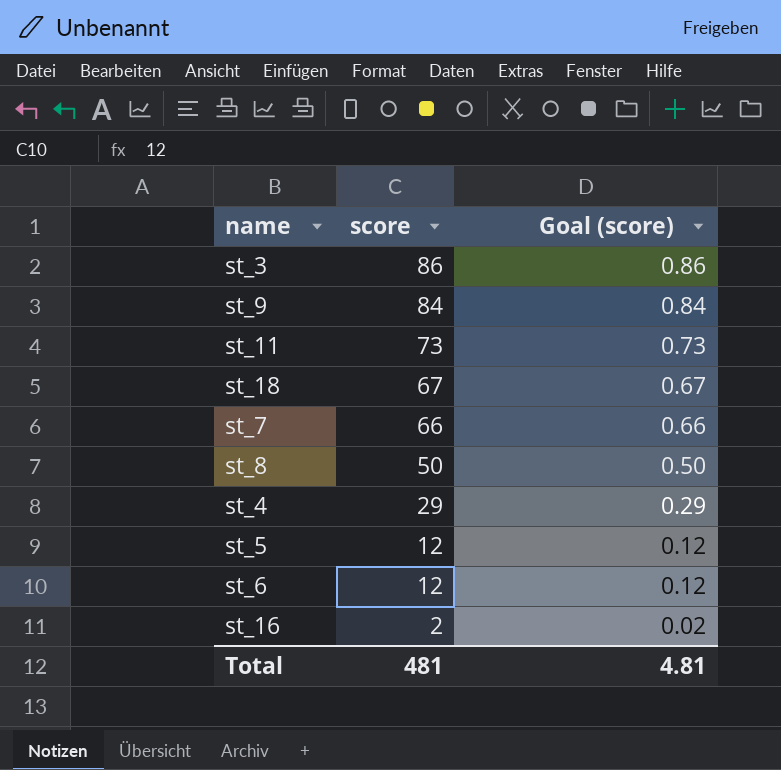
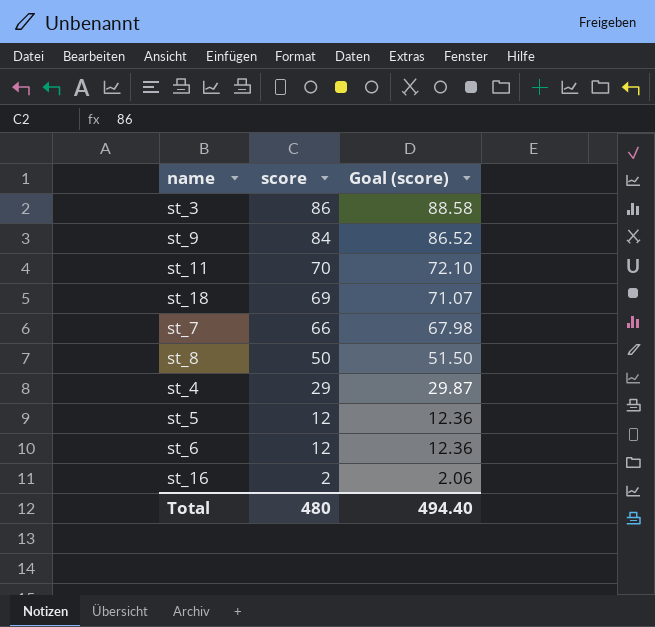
column Goal (score) | formula: [score] * 0.01 -> [score] * 1.03
st_11 | score: 73 -> 70
st_18 | score: 67 -> 69
Total | score: 481 -> 480
Total | Goal (score): 4.81 -> 494.40

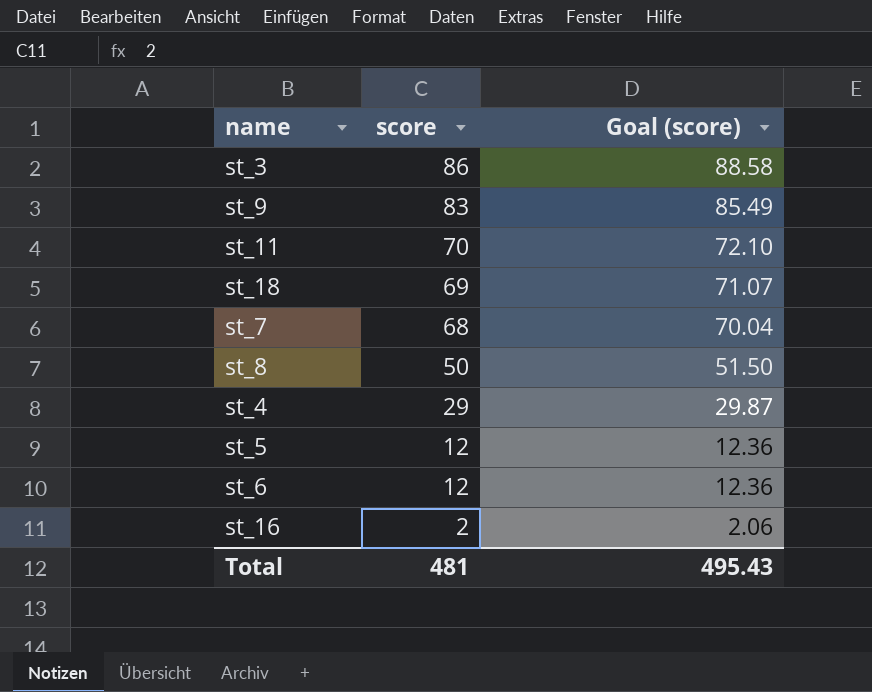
st_9 | score: 84 -> 83
st_9 | Goal (score): 86.52 -> 85.49
st_7 | score: 66 -> 68
st_7 | Goal (score): 67.98 -> 70.04
Total | score: 480 -> 481
Total | Goal (score): 494.40 -> 495.43

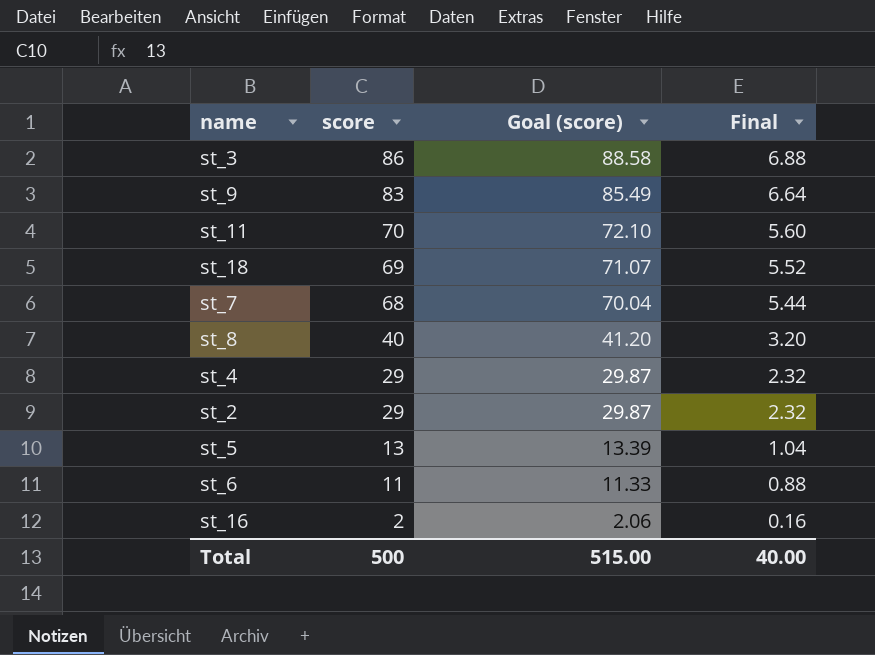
column Final | formula: none -> [score] * 0.08
st_8 | score: 50 -> 40
st_8 | Goal (score): 51.50 -> 41.20
row st_2: none -> 29 | 29.87 | 2.32
st_5 | score: 12 -> 13
st_5 | Goal (score): 12.36 -> 13.39
st_6 | score: 12 -> 11
st_6 | Goal (score): 12.36 -> 11.33
Total | score: 481 -> 500
Total | Goal (score): 495.43 -> 515.00

